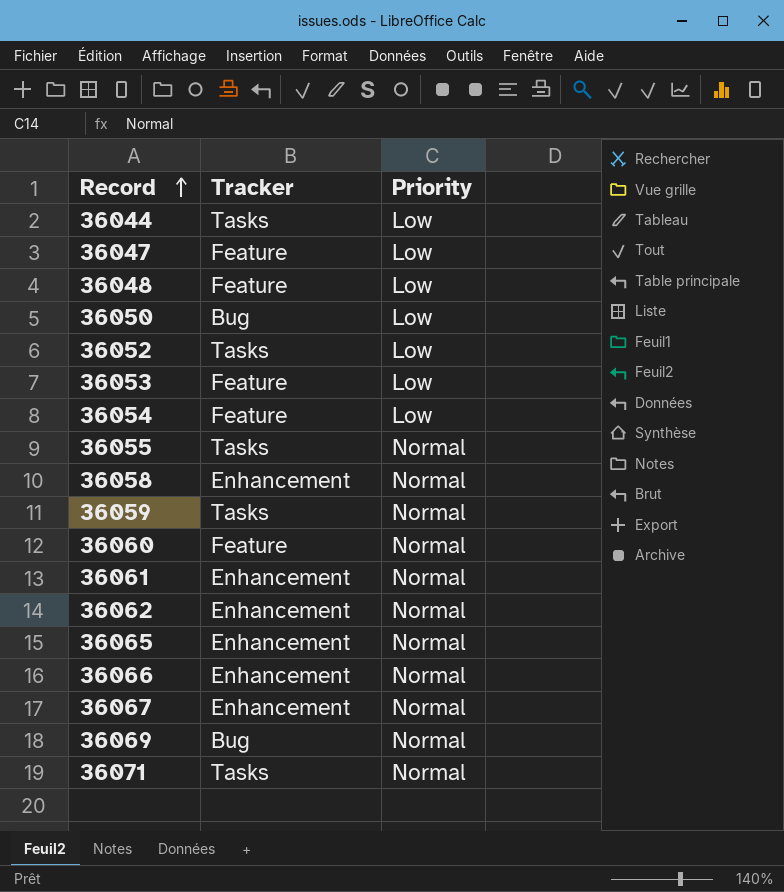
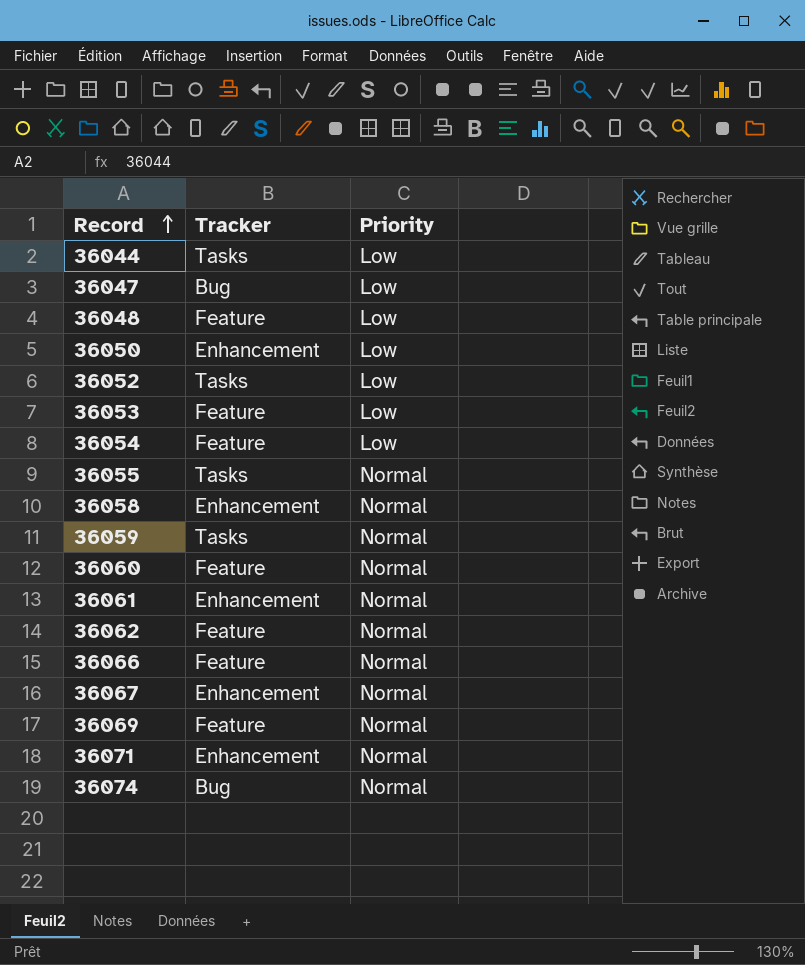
row 36065: Enhancement | Normal -> none
36047 | Tracker: Feature -> Bug
36050 | Tracker: Bug -> Enhancement
36062 | Tracker: Enhancement -> Feature
36066 | Tracker: Enhancement -> Feature
36069 | Tracker: Bug -> Feature
36071 | Tracker: Tasks -> Enhancement
row 36074: none -> Bug | Normal

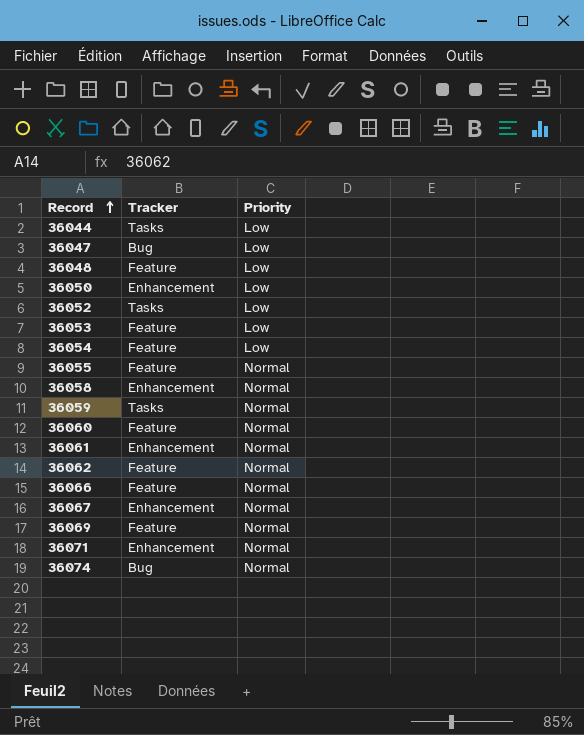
36055 | Tracker: Tasks -> Feature

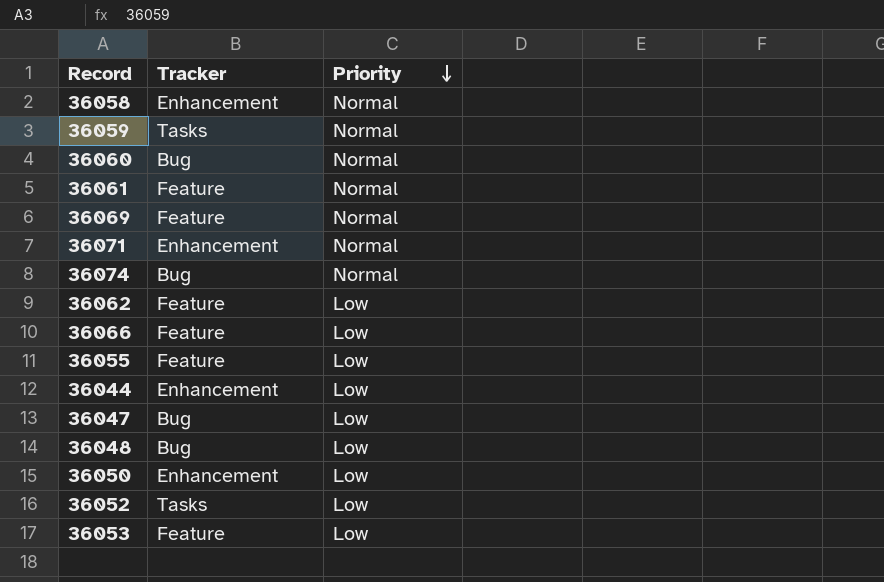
row order: Record ascending -> Priority descending
row 36054: Feature | Low -> none
row 36067: Enhancement | Normal -> none
36060 | Tracker: Feature -> Bug
36061 | Tracker: Enhancement -> Feature
36062 | Priority: Normal -> Low
36066 | Priority: Normal -> Low
36055 | Priority: Normal -> Low
36044 | Tracker: Tasks -> Enhancement
36048 | Tracker: Feature -> Bug

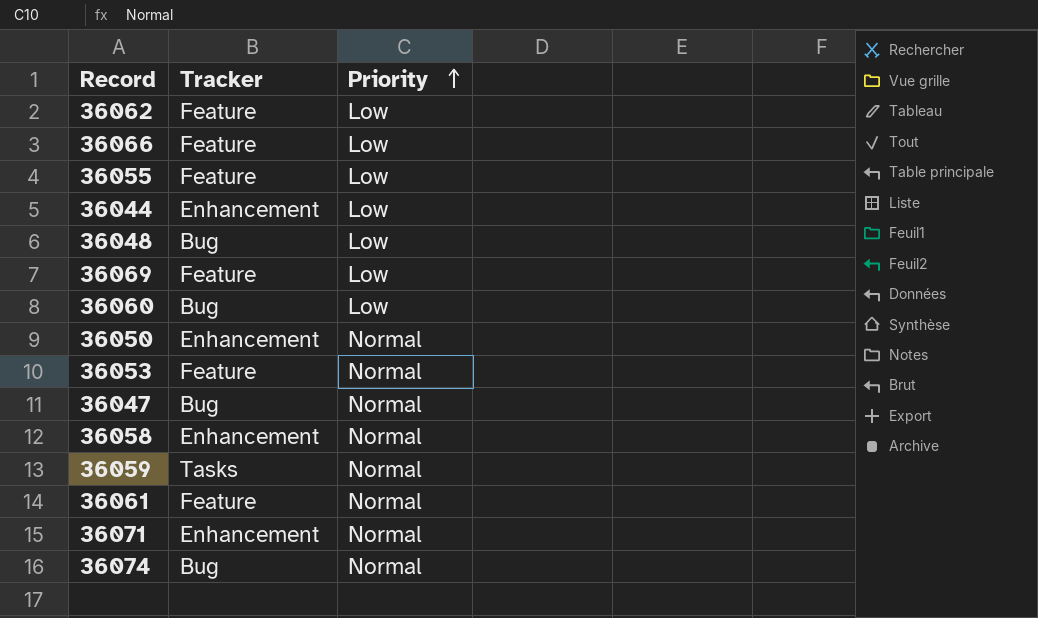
row order: Priority descending -> Priority ascending
row 36052: Tasks | Low -> none
36069 | Priority: Normal -> Low
36060 | Priority: Normal -> Low
36050 | Priority: Low -> Normal
36053 | Priority: Low -> Normal
36047 | Priority: Low -> Normal

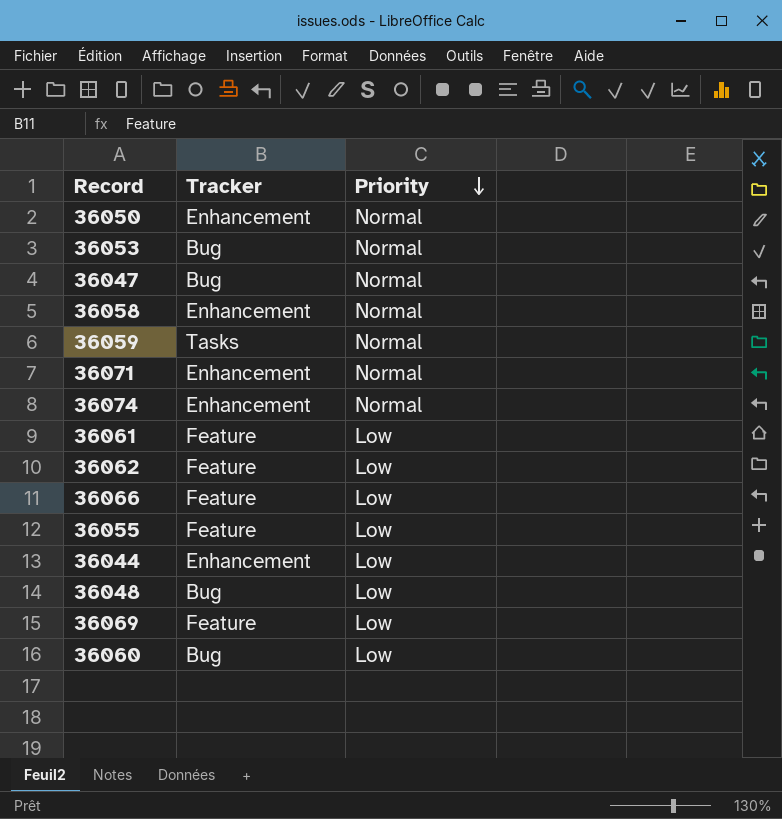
row order: Priority ascending -> Priority descending
36053 | Tracker: Feature -> Bug
36074 | Tracker: Bug -> Enhancement
36061 | Priority: Normal -> Low

